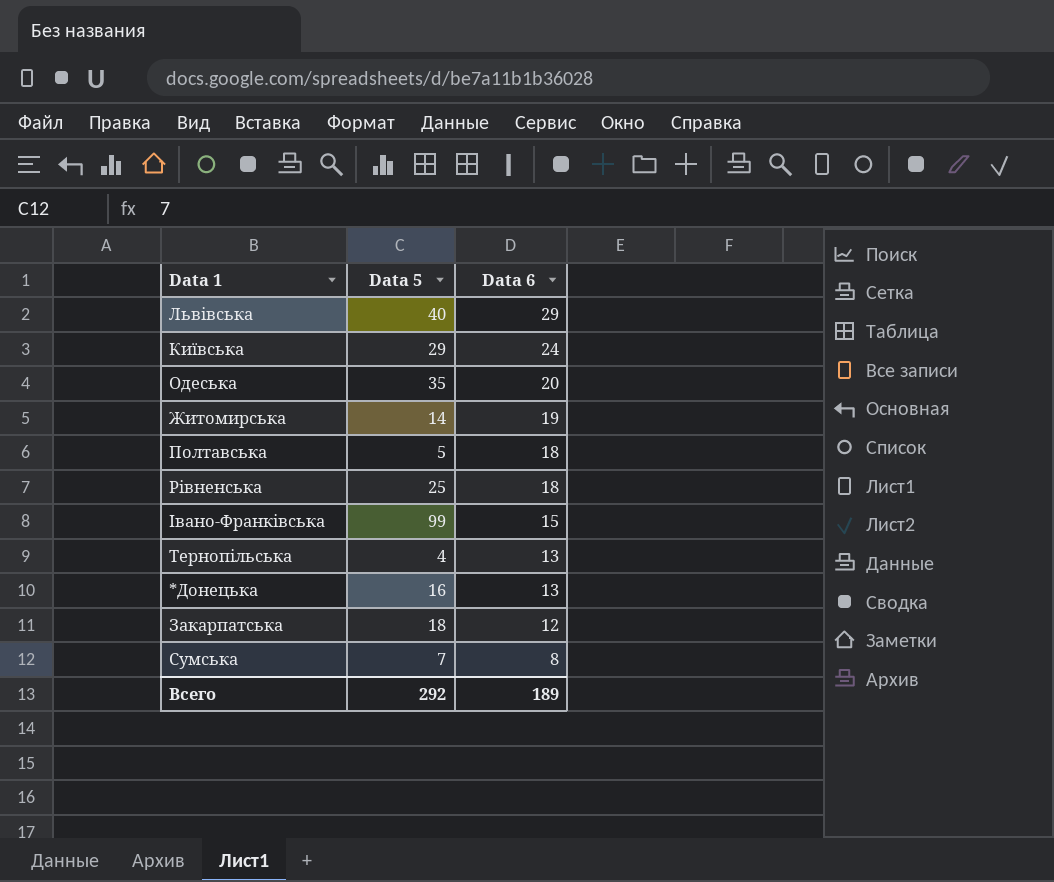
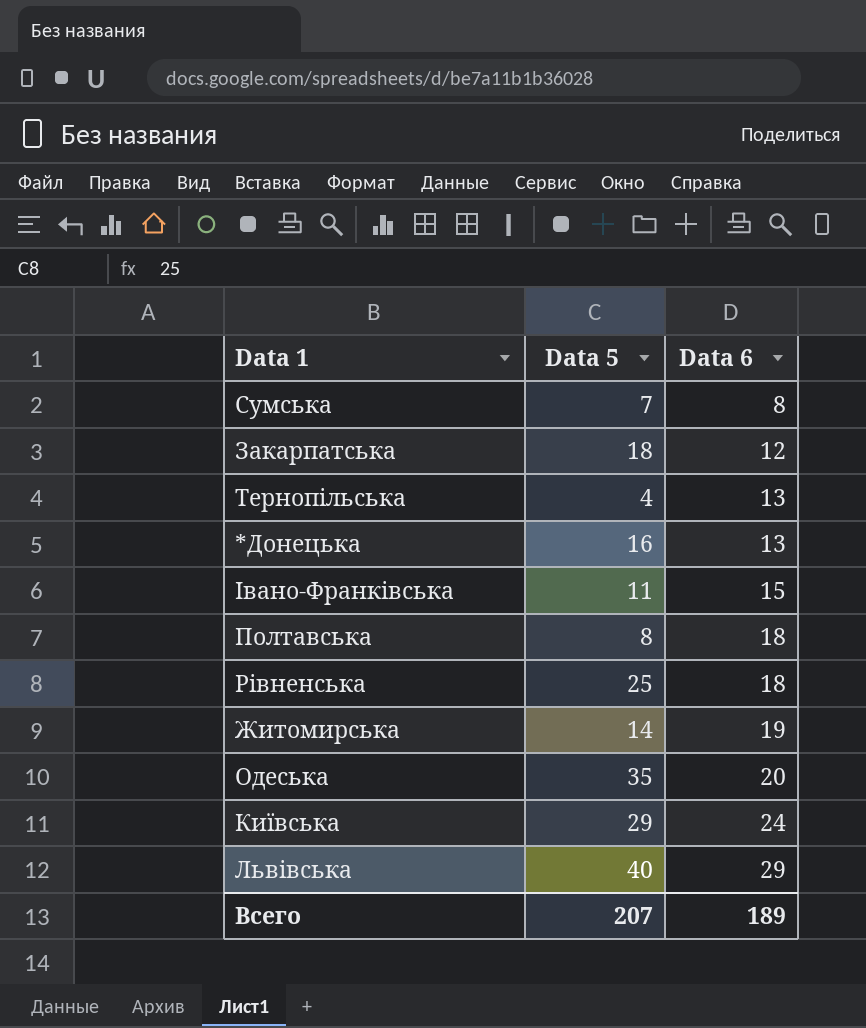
row order: Data 6 descending -> Data 6 ascending
Івано-Франківська | Data 5: 99 -> 11
Полтавська | Data 5: 5 -> 8
Всего | Data 5: 292 -> 207

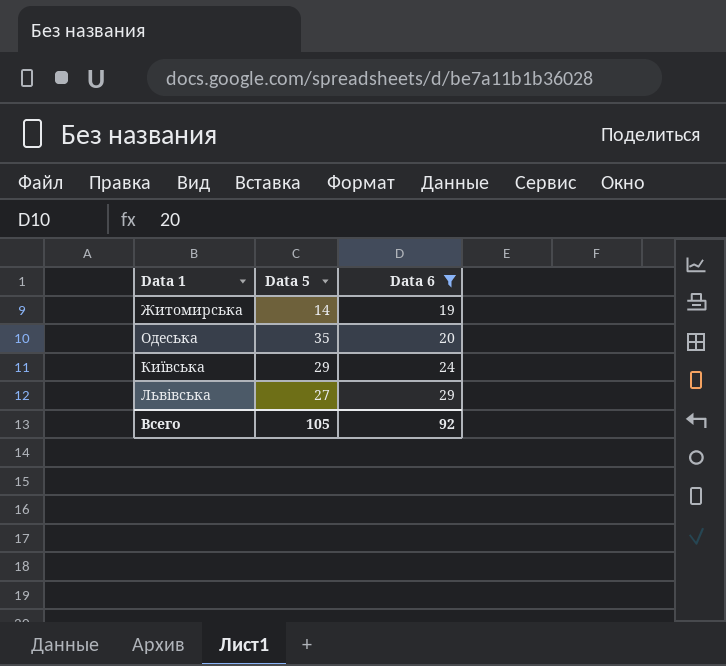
filter: none -> Data 6 >= 19
Львівська | Data 5: 40 -> 27
Всего | Data 5: 207 -> 105
Всего | Data 6: 189 -> 92

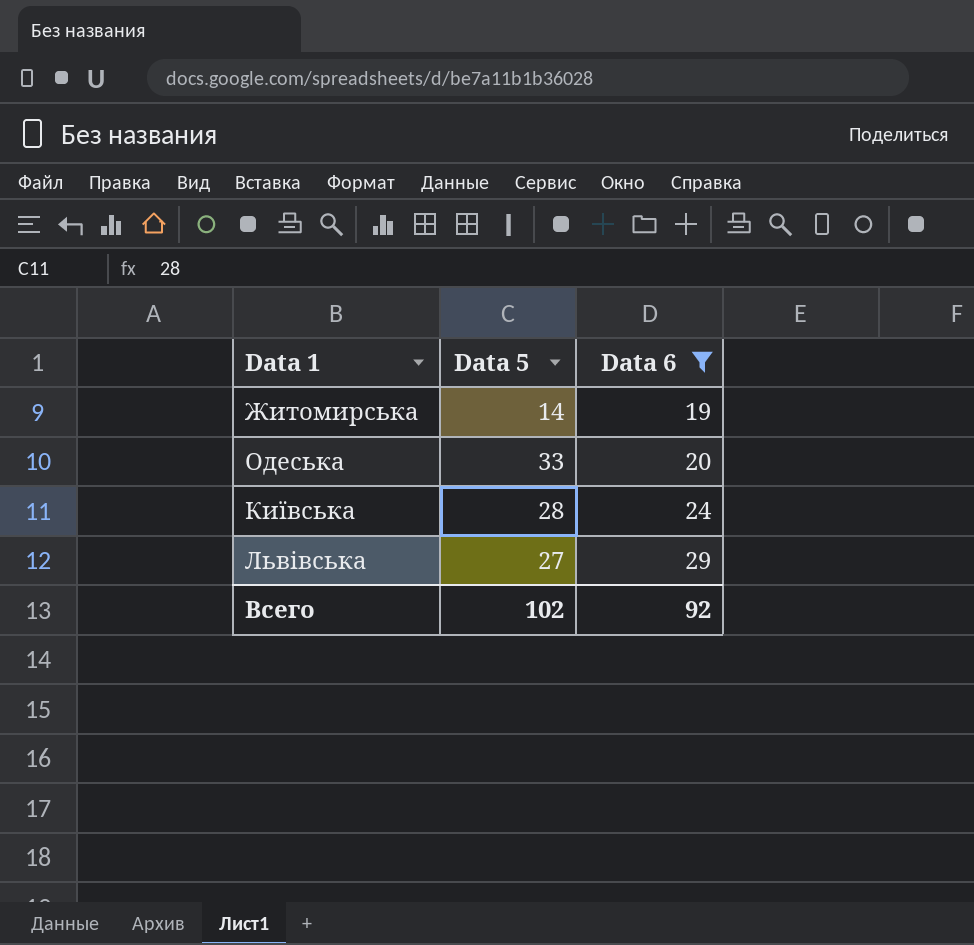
Одеська | Data 5: 35 -> 33
Київська | Data 5: 29 -> 28
Всего | Data 5: 105 -> 102

